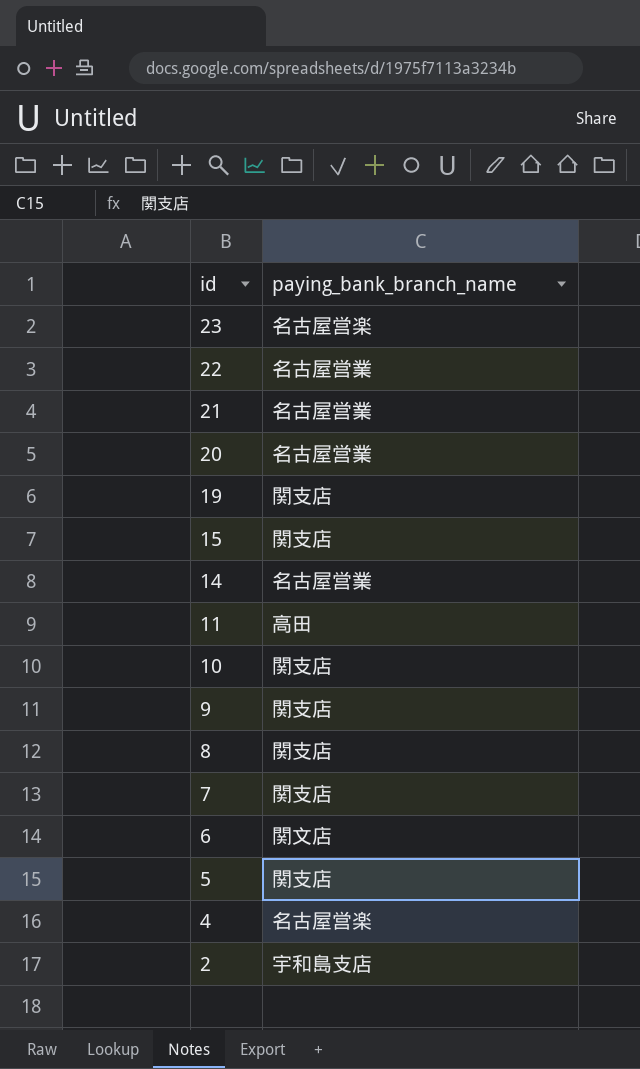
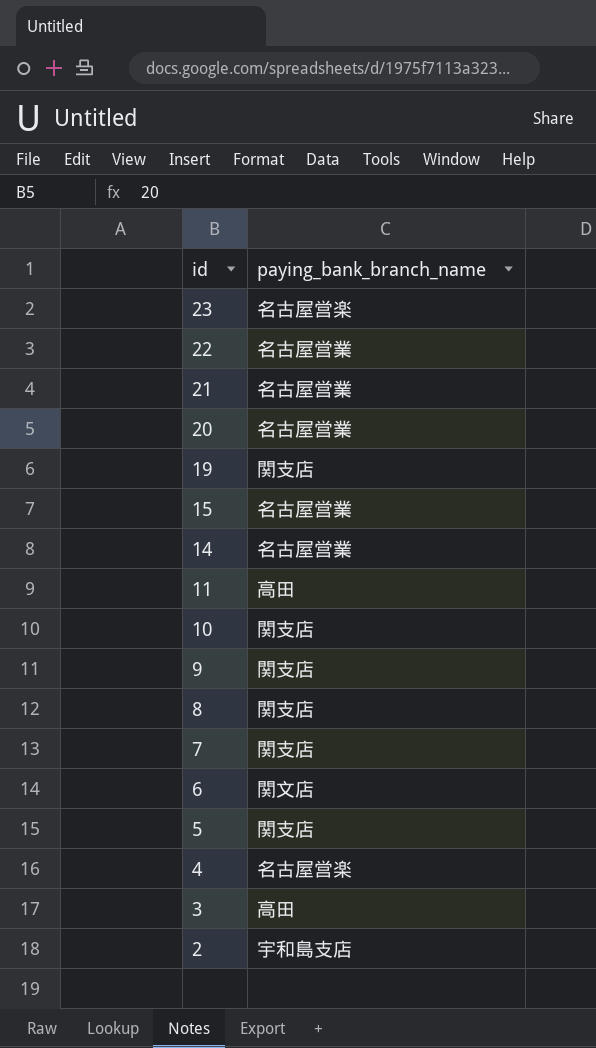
15 | paying_bank_branch_name: 関支店 -> 名古屋営業
row 3: none -> 高田

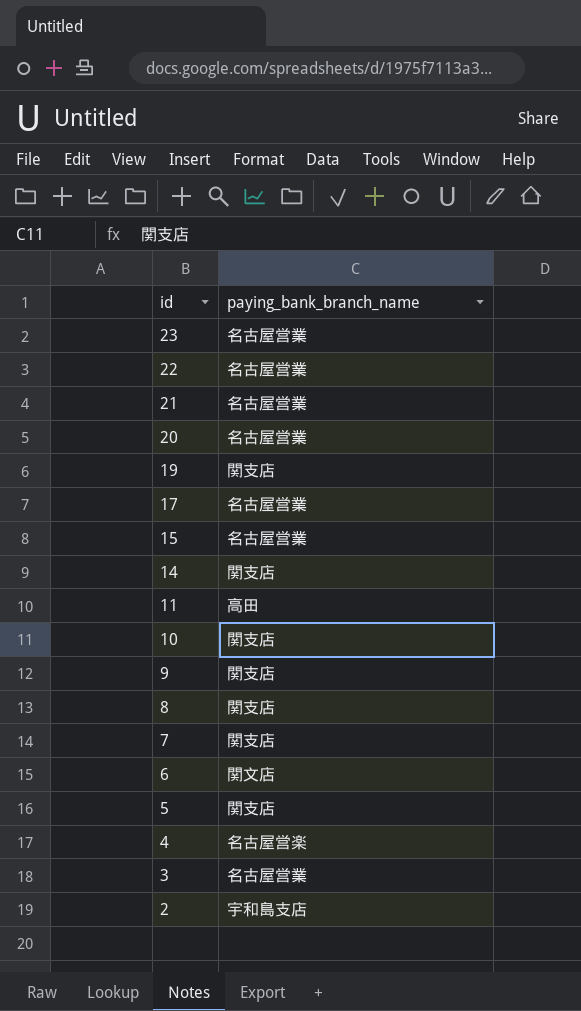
23 | paying_bank_branch_name: 名古屋営楽 -> 名古屋営業
row 17: none -> 名古屋営業
14 | paying_bank_branch_name: 名古屋営業 -> 関支店
3 | paying_bank_branch_name: 高田 -> 名古屋営業

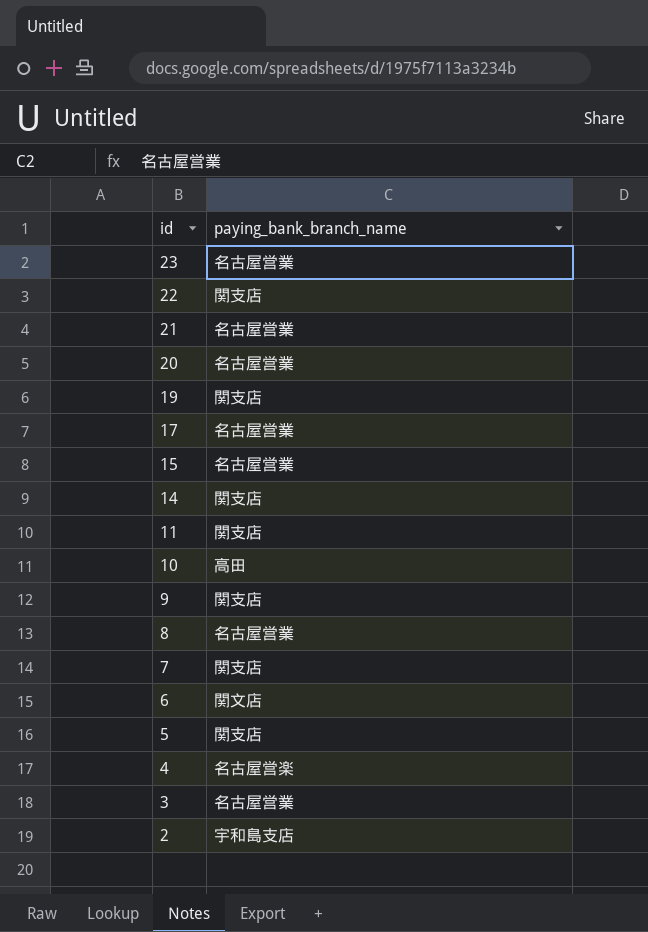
22 | paying_bank_branch_name: 名古屋営業 -> 関支店
11 | paying_bank_branch_name: 高田 -> 関支店
10 | paying_bank_branch_name: 関支店 -> 高田
8 | paying_bank_branch_name: 関支店 -> 名古屋営業

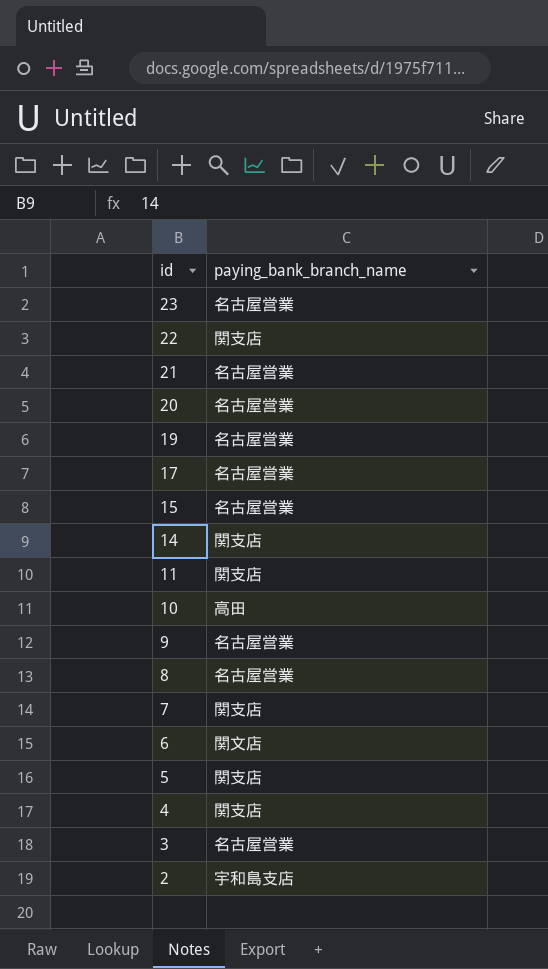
19 | paying_bank_branch_name: 関支店 -> 名古屋営業
9 | paying_bank_branch_name: 関支店 -> 名古屋営業
4 | paying_bank_branch_name: 名古屋営楽 -> 関支店

